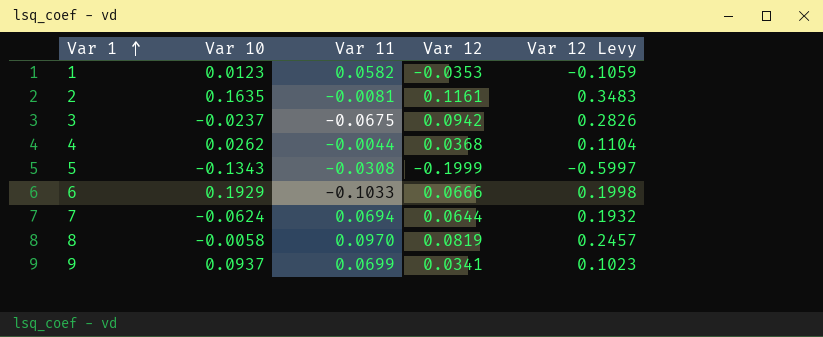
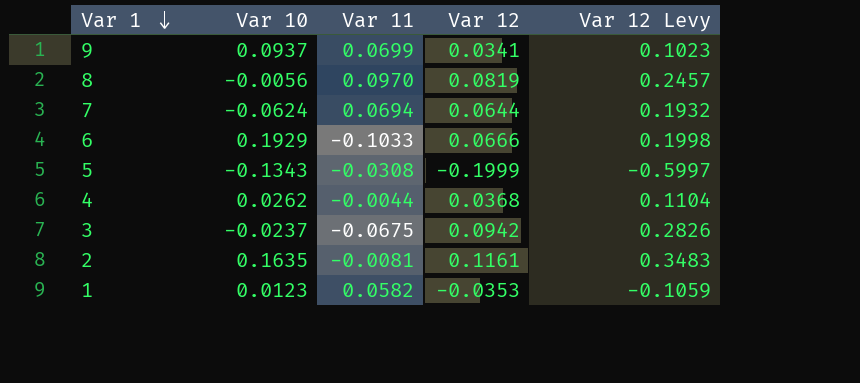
row order: Var 1 ascending -> Var 1 descending
8 | Var 10: -0.0058 -> -0.0056

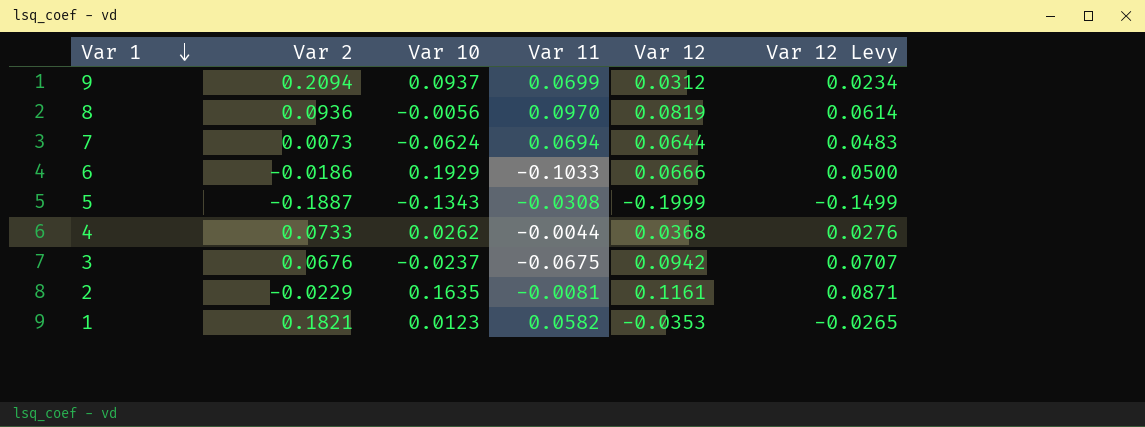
column Var 2 | position: none -> 2
column Var 12 Levy | formula: [Var 12] * 3 -> [Var 12] * 0.75
9 | Var 12: 0.0341 -> 0.0312

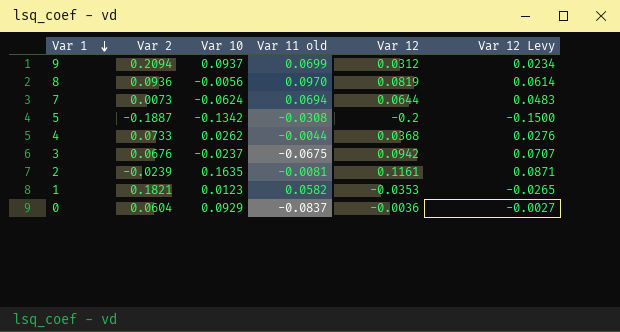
column name: Var 11 -> Var 11 old
row 6: -0.0186 | 0.1929 | -0.1033 | 0.0666 | 0.0500 -> none
5 | Var 10: -0.1343 -> -0.1342
5 | Var 12: -0.1999 -> -0.2
5 | Var 12 Levy: -0.1499 -> -0.1500
2 | Var 2: -0.0229 -> -0.0239
row 0: none -> 0.0604 | 0.0929 | -0.0837 | -0.0036 | -0.0027

